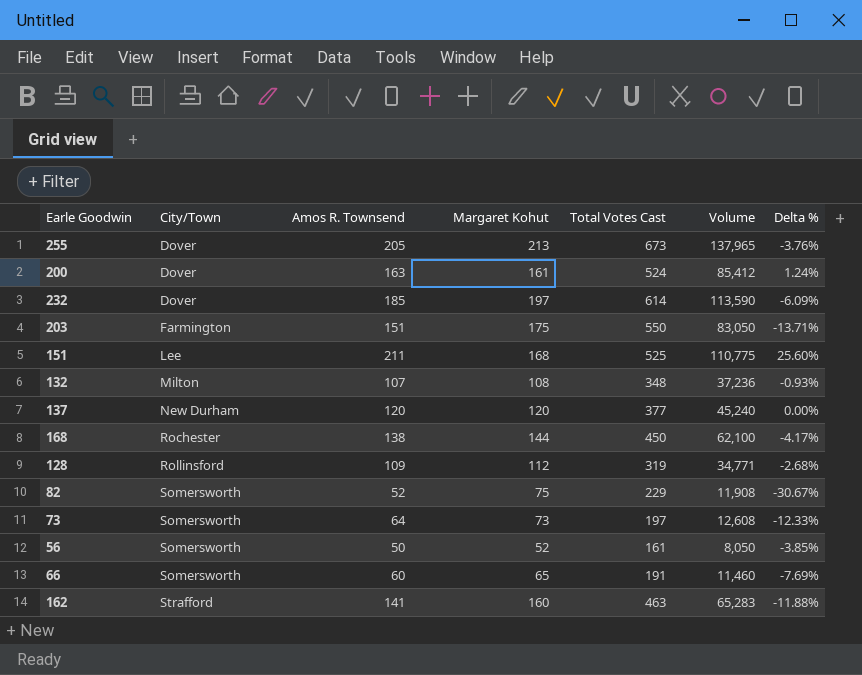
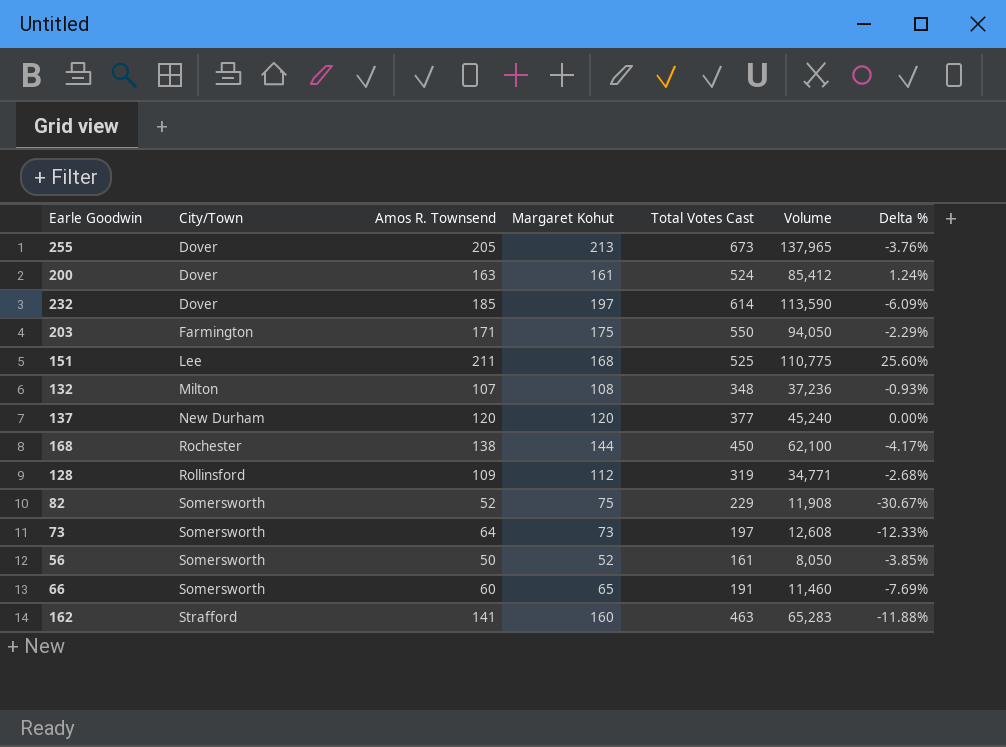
203 | Amos R. Townsend: 151 -> 171
203 | Volume: 83,050 -> 94,050
203 | Delta %: -13.71% -> -2.29%

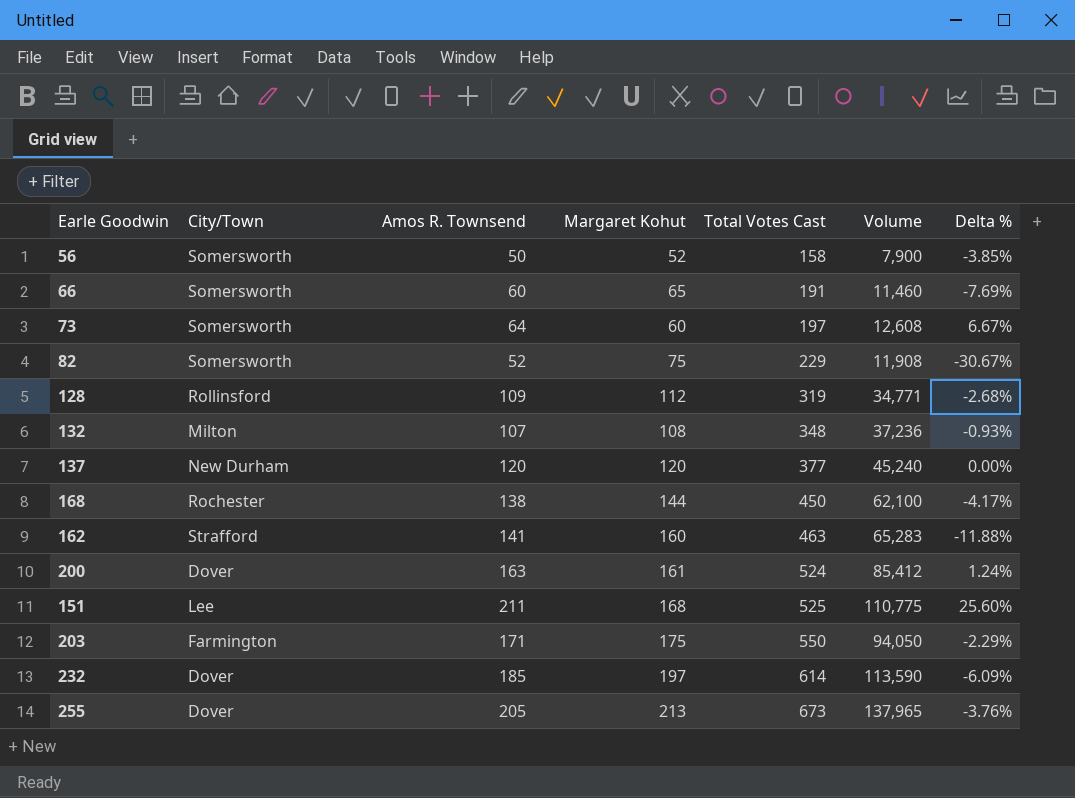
row order: City/Town ascending -> Total Votes Cast ascending
56 | Total Votes Cast: 161 -> 158
56 | Volume: 8,050 -> 7,900
73 | Margaret Kohut: 73 -> 60
73 | Delta %: -12.33% -> 6.67%

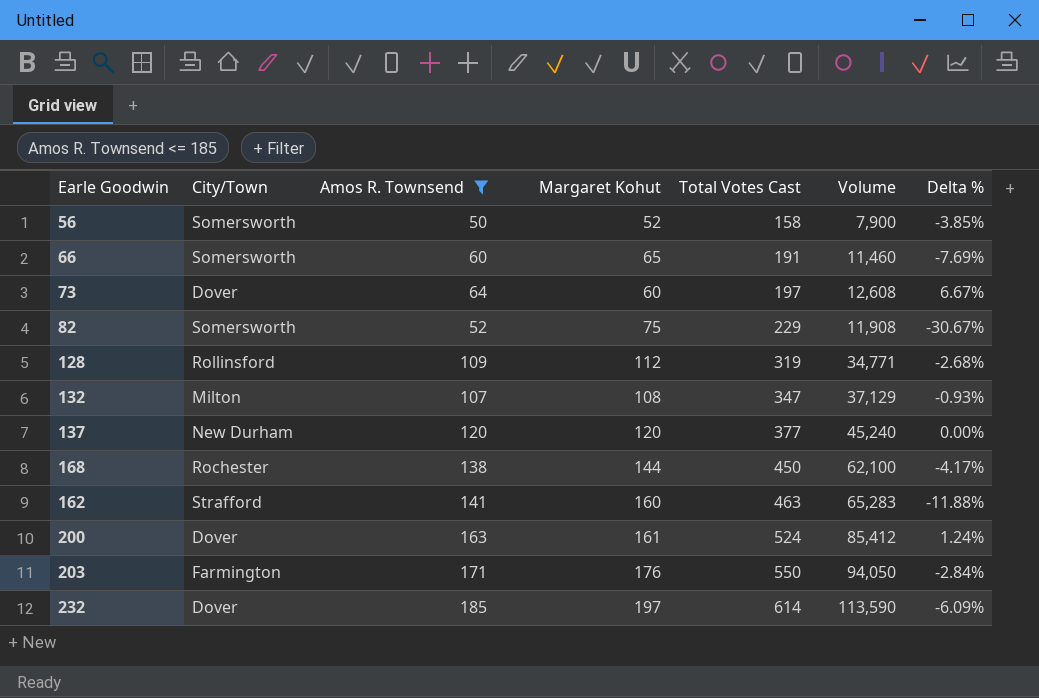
filter: none -> Amos R. Townsend <= 185
73 | City/Town: Somersworth -> Dover
132 | Total Votes Cast: 348 -> 347
132 | Volume: 37,236 -> 37,129
203 | Margaret Kohut: 175 -> 176
203 | Delta %: -2.29% -> -2.84%

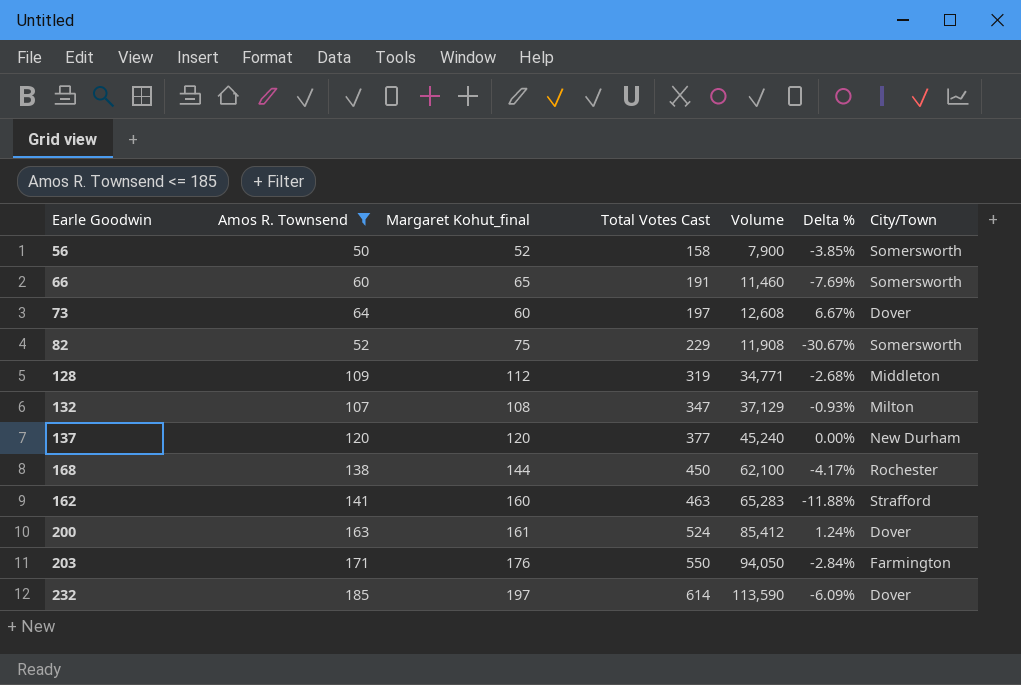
column name: Margaret Kohut -> Margaret Kohut_final
column City/Town | position: 2 -> 7
128 | City/Town: Rollinsford -> Middleton

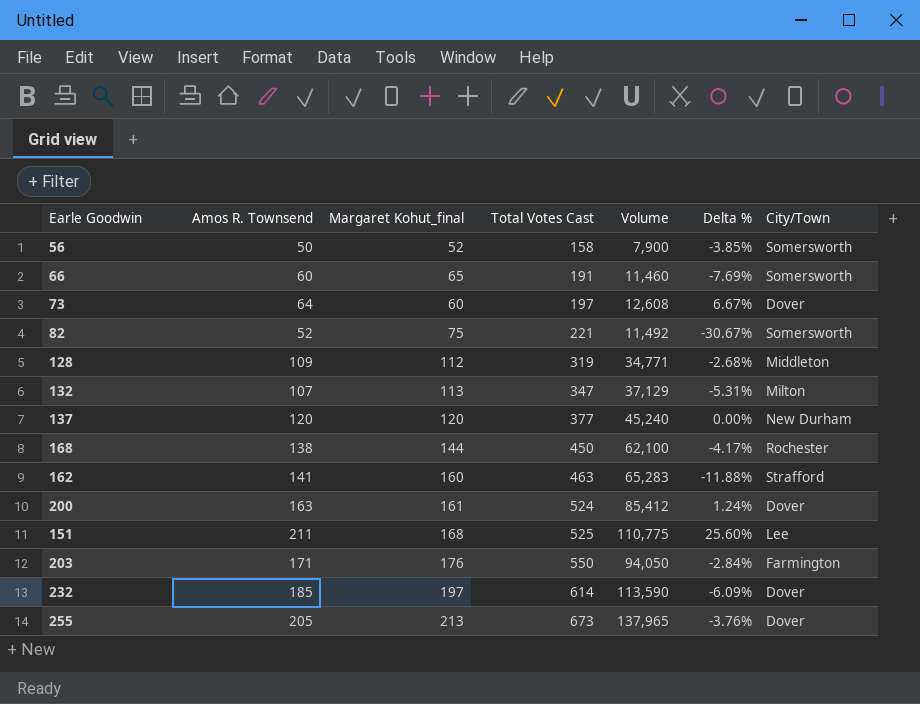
filter: Amos R. Townsend <= 185 -> none
82 | Total Votes Cast: 229 -> 221
82 | Volume: 11,908 -> 11,492
132 | Margaret Kohut_final: 108 -> 113
132 | Delta %: -0.93% -> -5.31%

